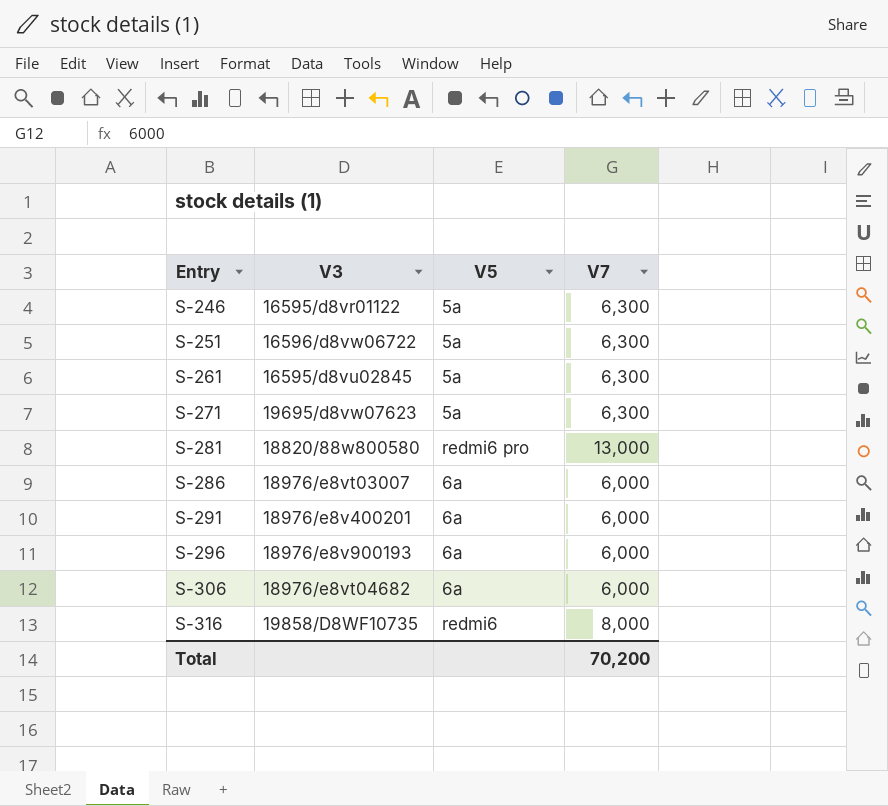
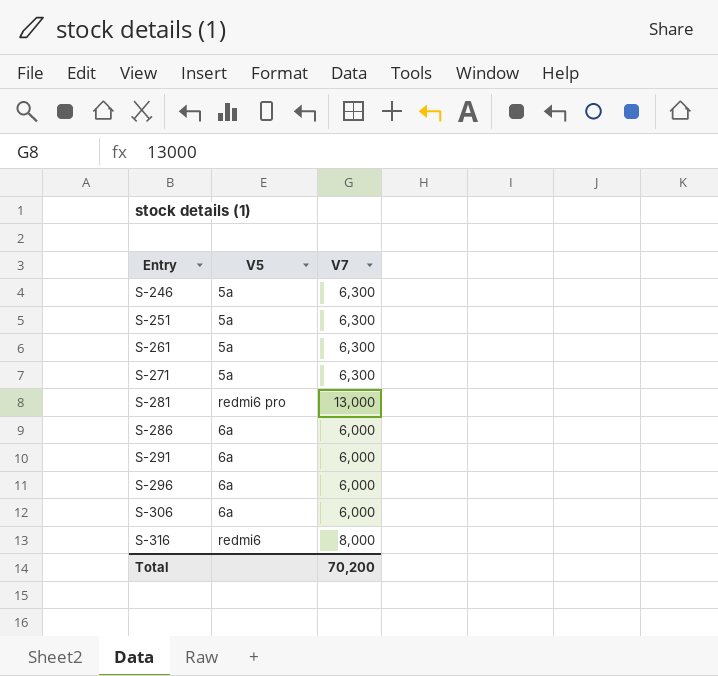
column V3 | position: 2 -> none

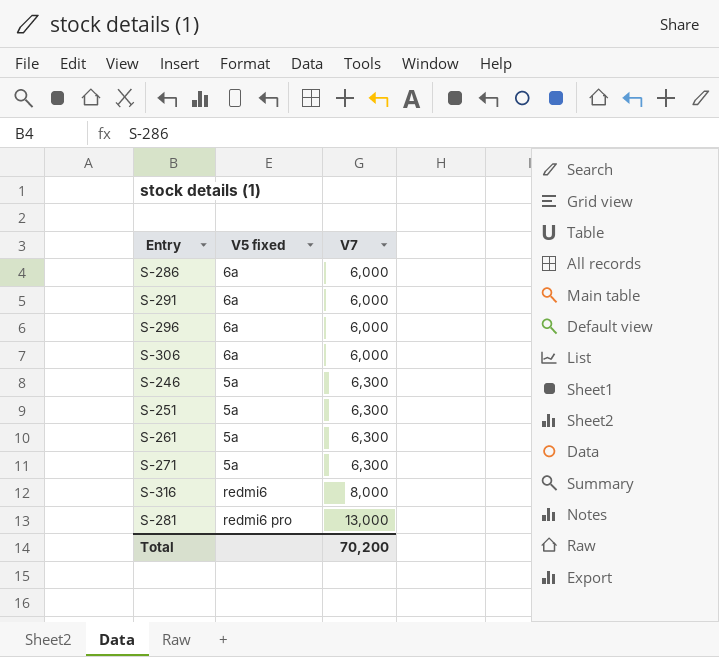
row order: Entry ascending -> V7 ascending
column name: V5 -> V5 fixed

